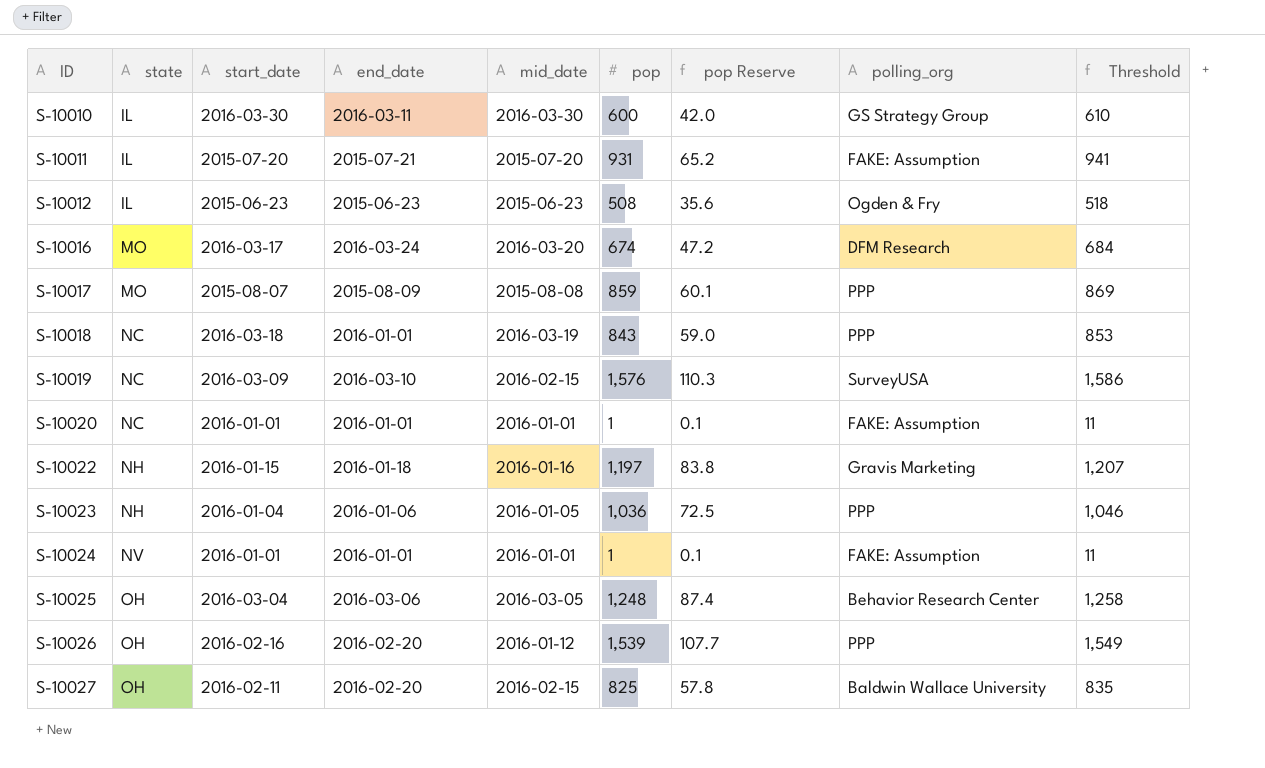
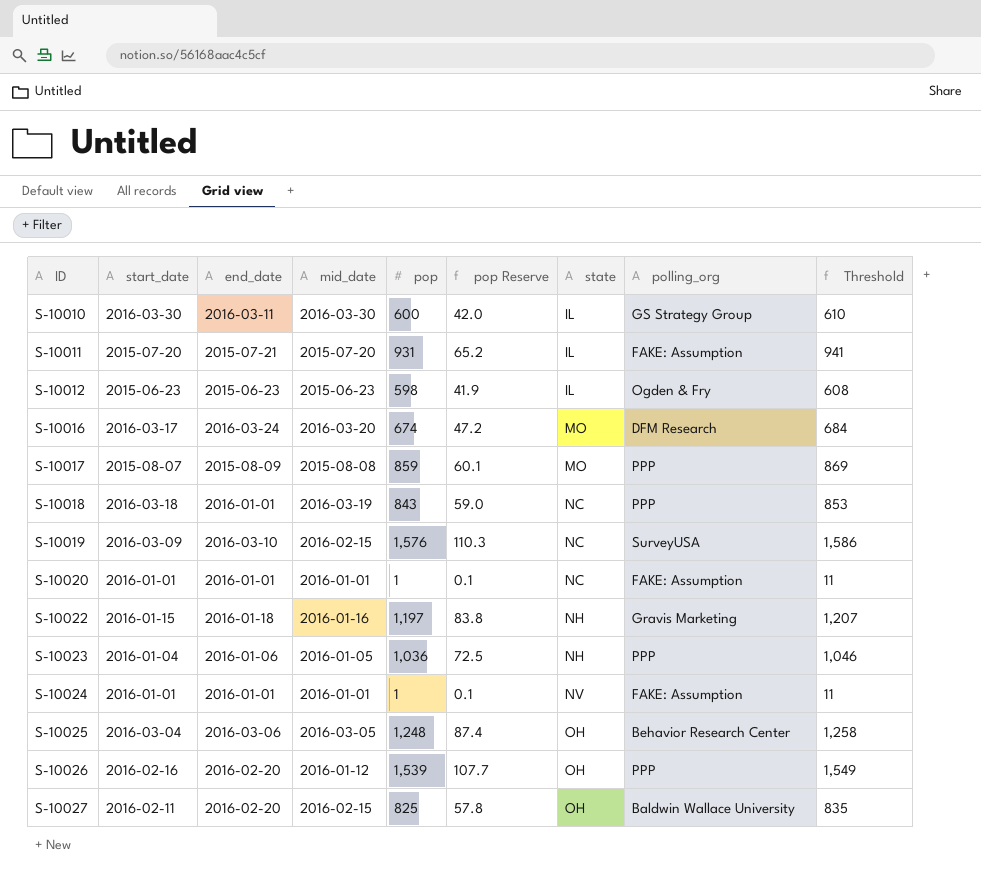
column state | position: 2 -> 7
S-10012 | pop: 508 -> 598
S-10012 | pop Reserve: 35.6 -> 41.9
S-10012 | Threshold: 518 -> 608

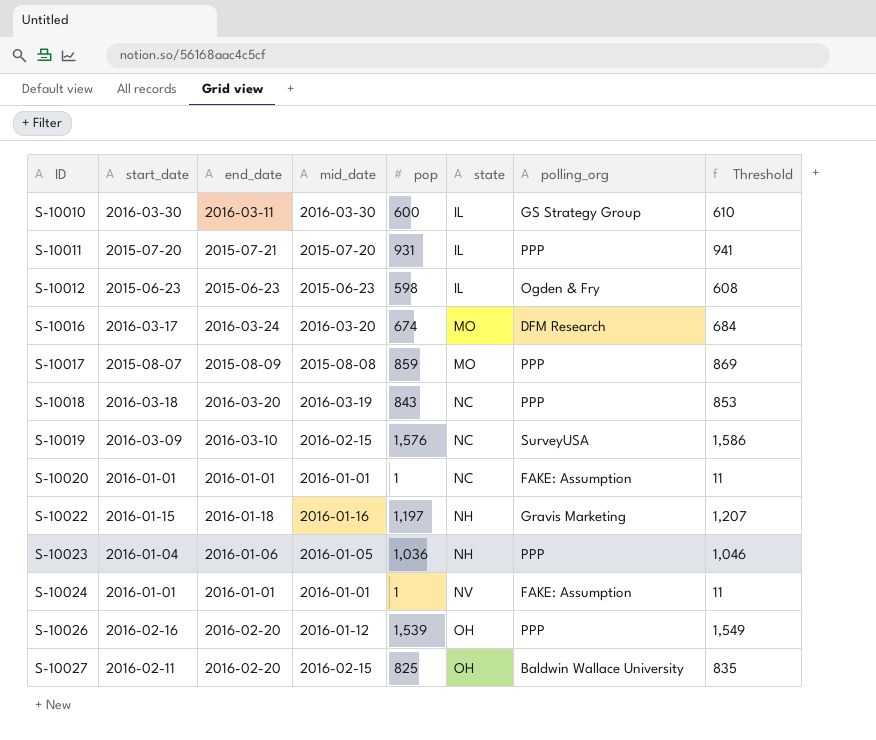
column pop Reserve | formula: [pop] * 0.07 -> none
row S-10025: 2016-03-04 | 2016-03-06 | 2016-03-05 | 1,248 | 87.4 | OH | Behavior Research Center | 1,258 -> none
S-10011 | polling_org: FAKE: Assumption -> PPP
S-10018 | end_date: 2016-01-01 -> 2016-03-20

